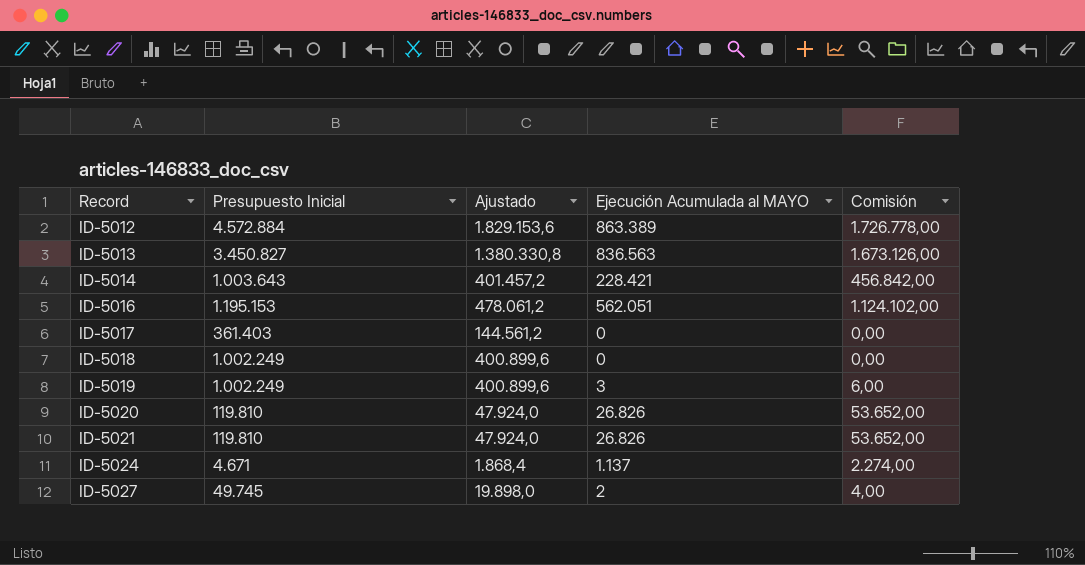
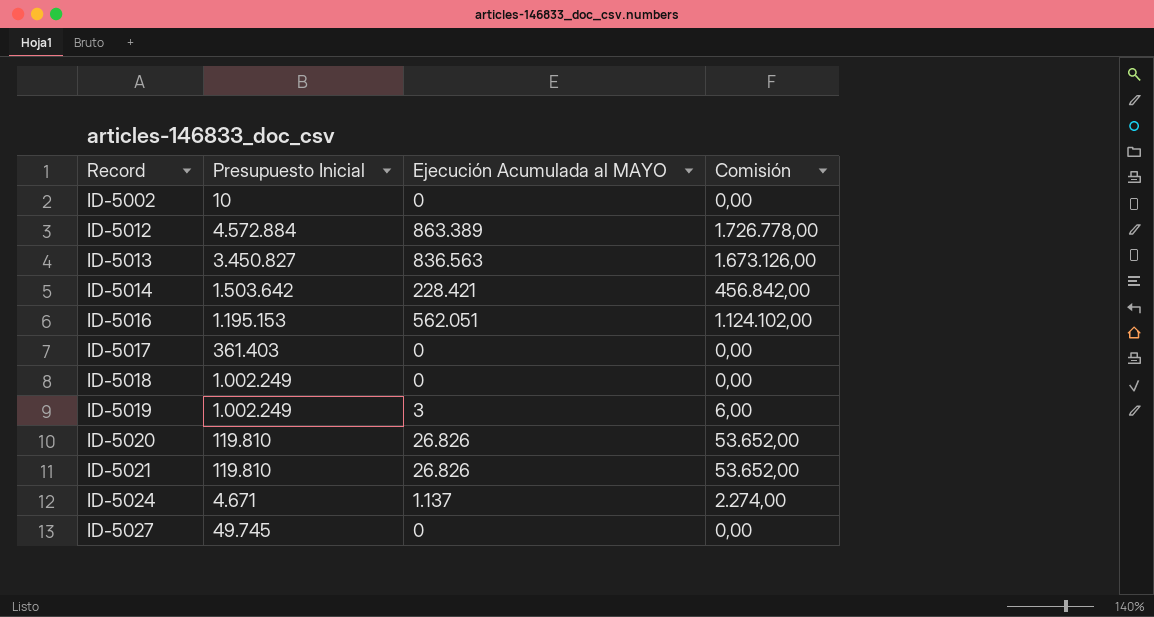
column Ajustado | formula: [Presupuesto Inicial] * 0,4 -> none
row ID-5002: none -> 10 | 0 | 0,00
ID-5014 | Presupuesto Inicial: 1.003.643 -> 1.503.642
ID-5027 | Ejecución Acumulada al MAYO: 2 -> 0
ID-5027 | Comisión: 4,00 -> 0,00

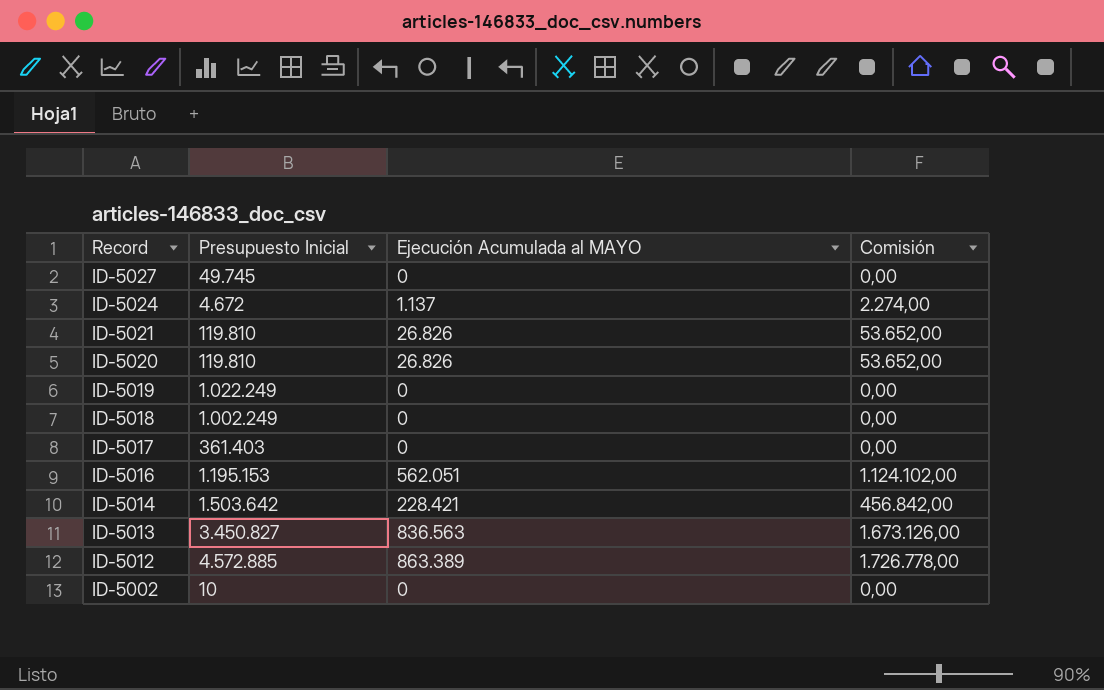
row order: Record ascending -> Record descending
ID-5024 | Presupuesto Inicial: 4.671 -> 4.672
ID-5019 | Presupuesto Inicial: 1.002.249 -> 1.022.249
ID-5019 | Ejecución Acumulada al MAYO: 3 -> 0
ID-5019 | Comisión: 6,00 -> 0,00
ID-5012 | Presupuesto Inicial: 4.572.884 -> 4.572.885

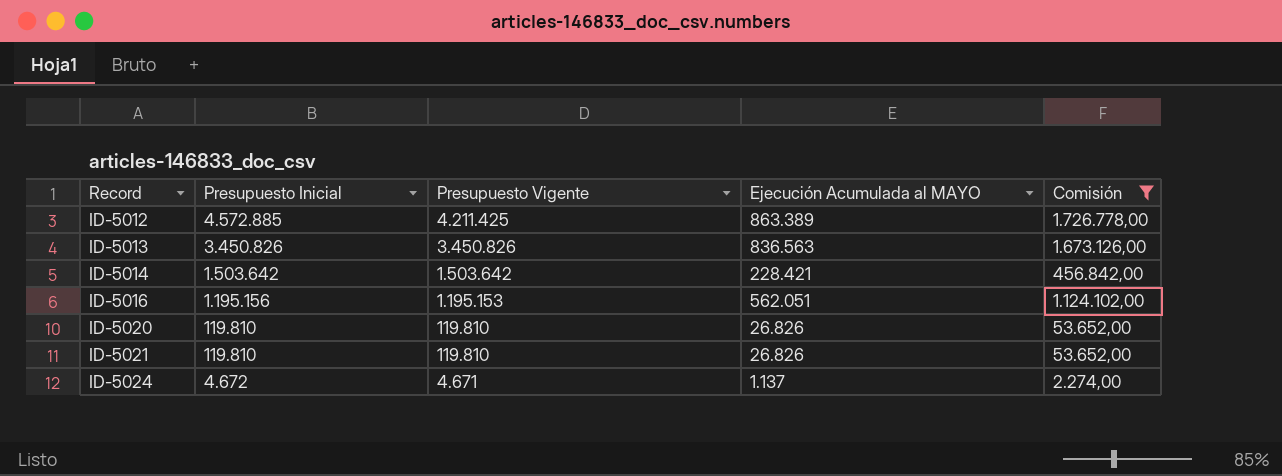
filter: none -> Comisión != 0,00
row order: Record descending -> Record ascending
column Presupuesto Vigente | position: none -> 3
ID-5013 | Presupuesto Inicial: 3.450.827 -> 3.450.826
ID-5016 | Presupuesto Inicial: 1.195.153 -> 1.195.156

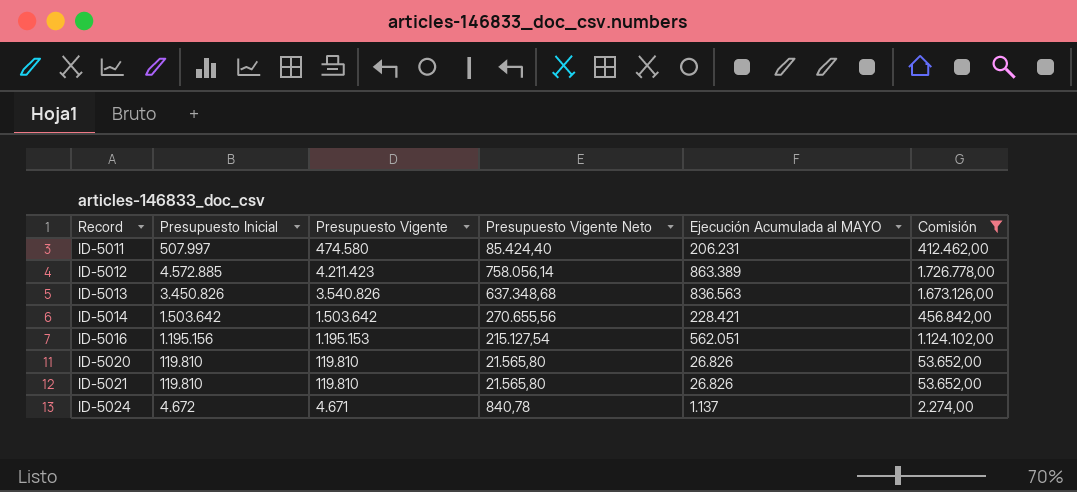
column Presupuesto Vigente Neto | formula: none -> [Presupuesto Vigente] * 0,18
row ID-5011: none -> 507.997 | 474.580 | 85.424,40 | 206.231 | 412.462,00
ID-5012 | Presupuesto Vigente: 4.211.425 -> 4.211.423
ID-5013 | Presupuesto Vigente: 3.450.826 -> 3.540.826

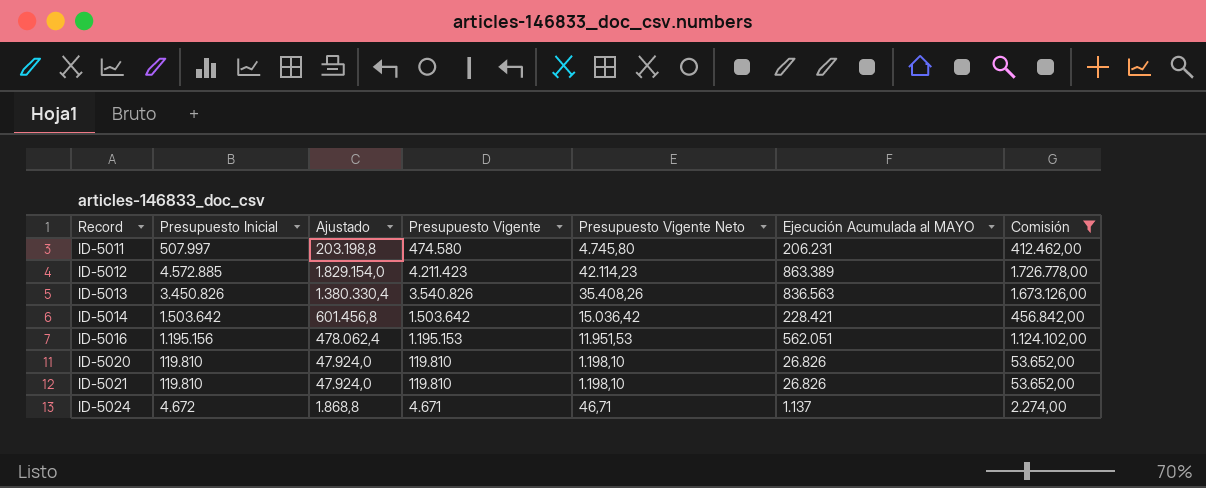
column Ajustado | formula: none -> [Presupuesto Inicial] * 0,4
column Presupuesto Vigente Neto | formula: [Presupuesto Vigente] * 0,18 -> [Presupuesto Vigente] * 0,01

